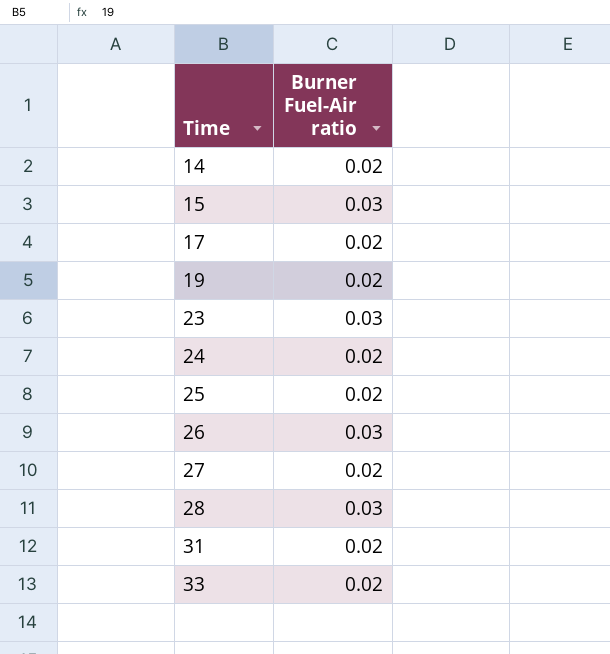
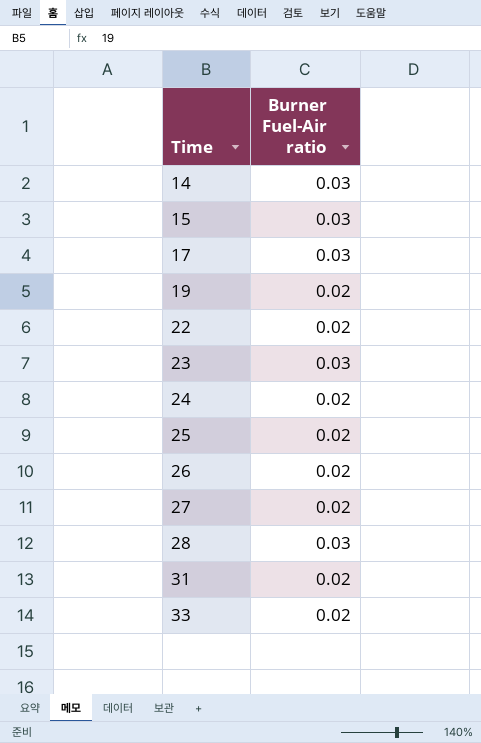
14 | Burner Fuel-Air ratio: 0.02 -> 0.03
17 | Burner Fuel-Air ratio: 0.02 -> 0.03
row 22: none -> 0.02
26 | Burner Fuel-Air ratio: 0.03 -> 0.02

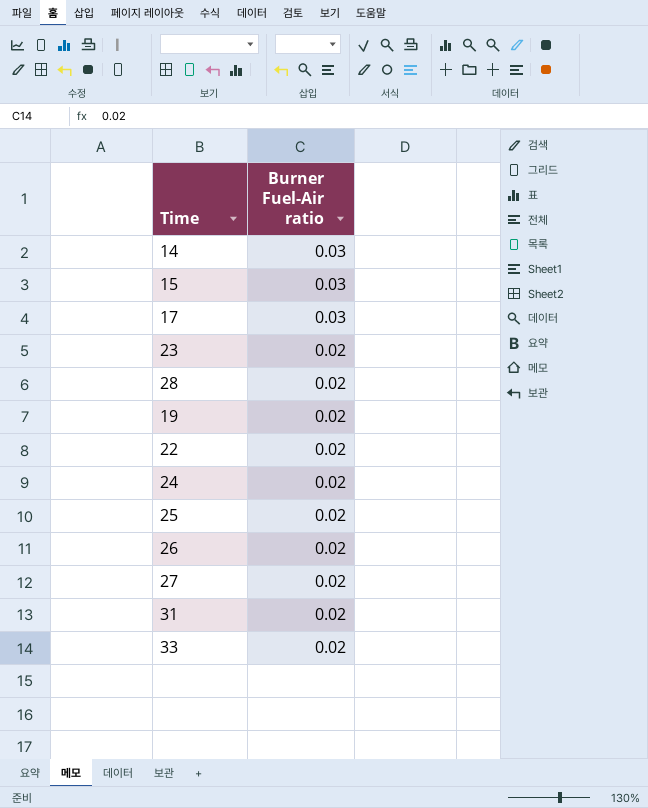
row order: Time ascending -> Burner Fuel-Air ratio descending
23 | Burner Fuel-Air ratio: 0.03 -> 0.02
28 | Burner Fuel-Air ratio: 0.03 -> 0.02

